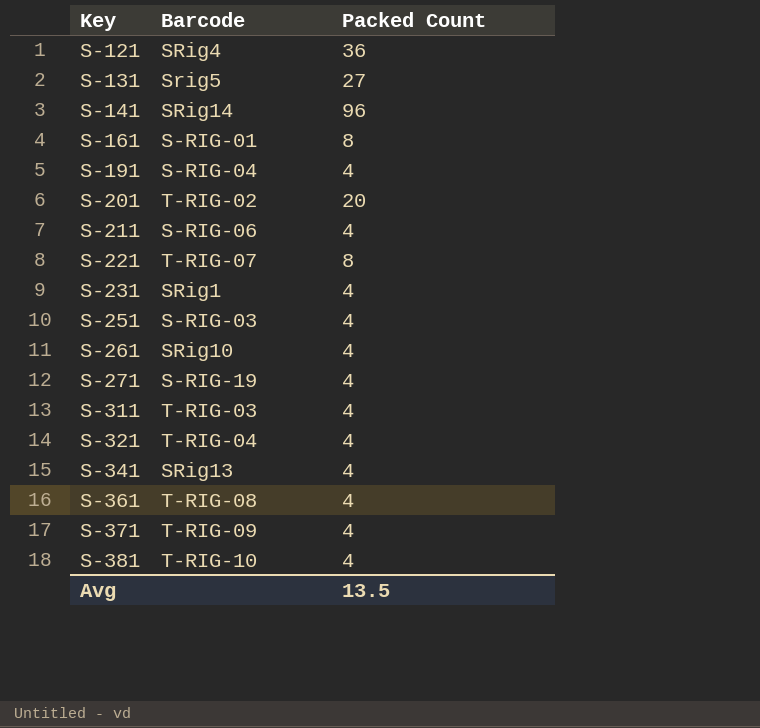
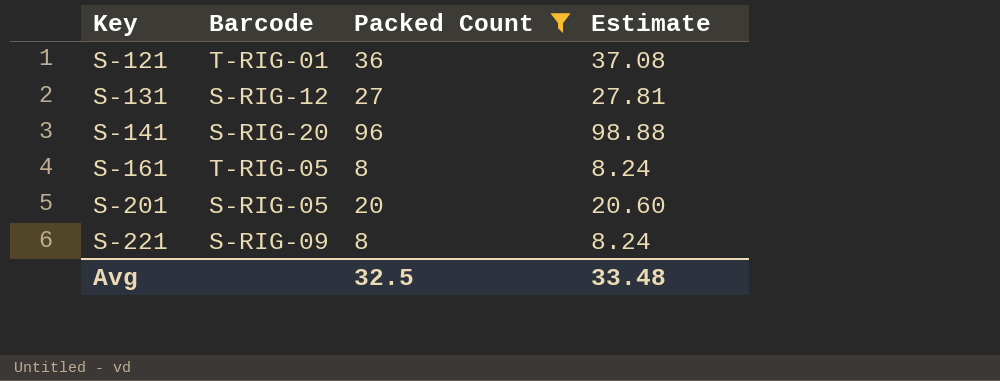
filter: none -> Packed Count != 4
column Estimate | formula: none -> [Packed Count] * 1.03
S-121 | Barcode: SRig4 -> T-RIG-01
S-131 | Barcode: Srig5 -> S-RIG-12
S-141 | Barcode: SRig14 -> S-RIG-20
S-161 | Barcode: S-RIG-01 -> T-RIG-05
S-201 | Barcode: T-RIG-02 -> S-RIG-05
S-221 | Barcode: T-RIG-07 -> S-RIG-09
Avg | Packed Count: 13.5 -> 32.5

